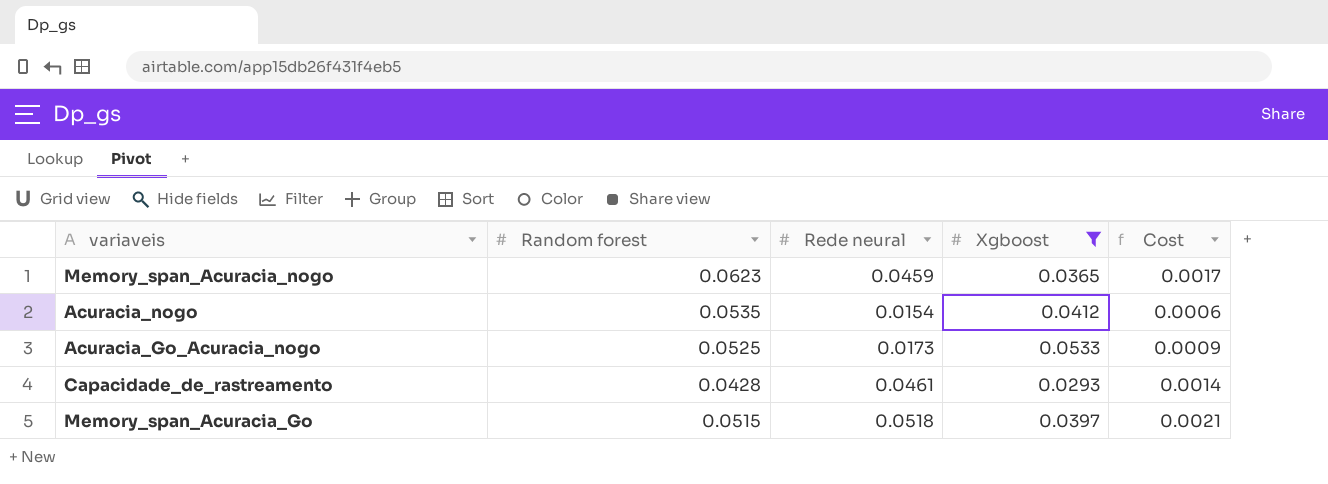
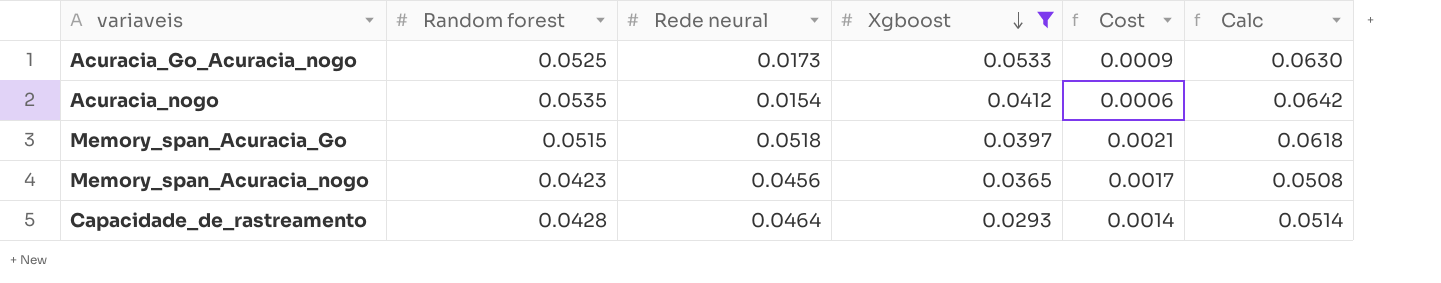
row order: none -> Xgboost descending
column Calc | formula: none -> [Random forest] * 1.2
Memory_span_Acuracia_nogo | Random forest: 0.0623 -> 0.0423
Memory_span_Acuracia_nogo | Rede neural: 0.0459 -> 0.0456
Capacidade_de_rastreamento | Rede neural: 0.0461 -> 0.0464

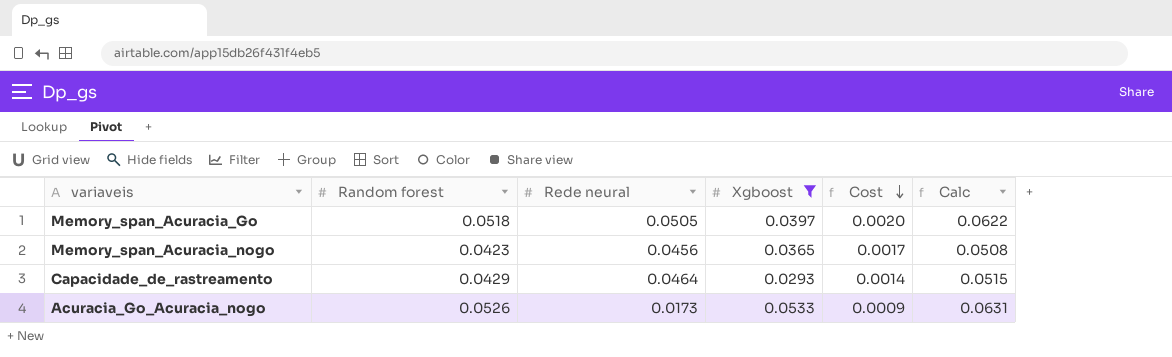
row order: Xgboost descending -> Cost descending
row Acuracia_nogo: 0.0535 | 0.0154 | 0.0412 | 0.0006 | 0.0642 -> none
Memory_span_Acuracia_Go | Random forest: 0.0515 -> 0.0518
Memory_span_Acuracia_Go | Rede neural: 0.0518 -> 0.0505
Memory_span_Acuracia_Go | Cost: 0.0021 -> 0.0020
Memory_span_Acuracia_Go | Calc: 0.0618 -> 0.0622
Capacidade_de_rastreamento | Random forest: 0.0428 -> 0.0429
Capacidade_de_rastreamento | Calc: 0.0514 -> 0.0515
Acuracia_Go_Acuracia_nogo | Random forest: 0.0525 -> 0.0526
Acuracia_Go_Acuracia_nogo | Calc: 0.0630 -> 0.0631

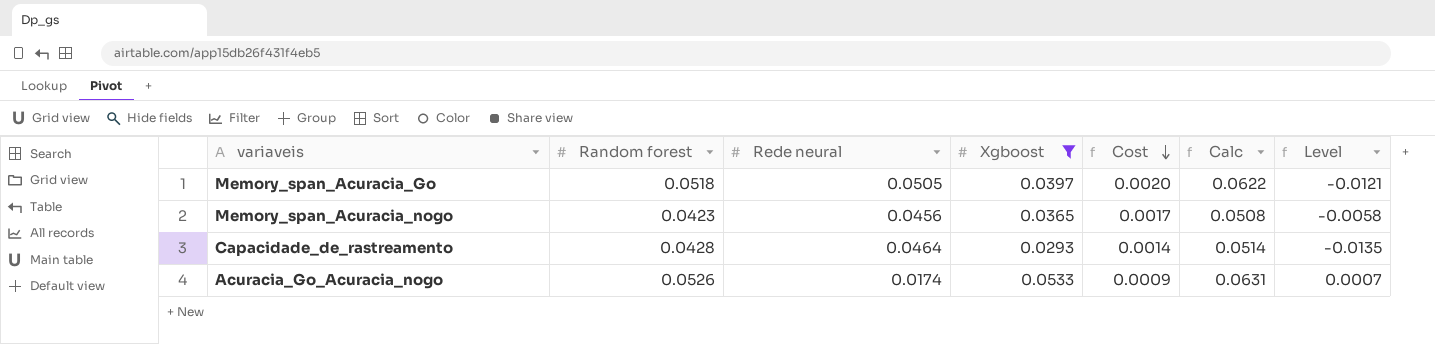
column Level | formula: none -> [Xgboost] - [Random forest]
Capacidade_de_rastreamento | Random forest: 0.0429 -> 0.0428
Capacidade_de_rastreamento | Calc: 0.0515 -> 0.0514
Acuracia_Go_Acuracia_nogo | Rede neural: 0.0173 -> 0.0174

